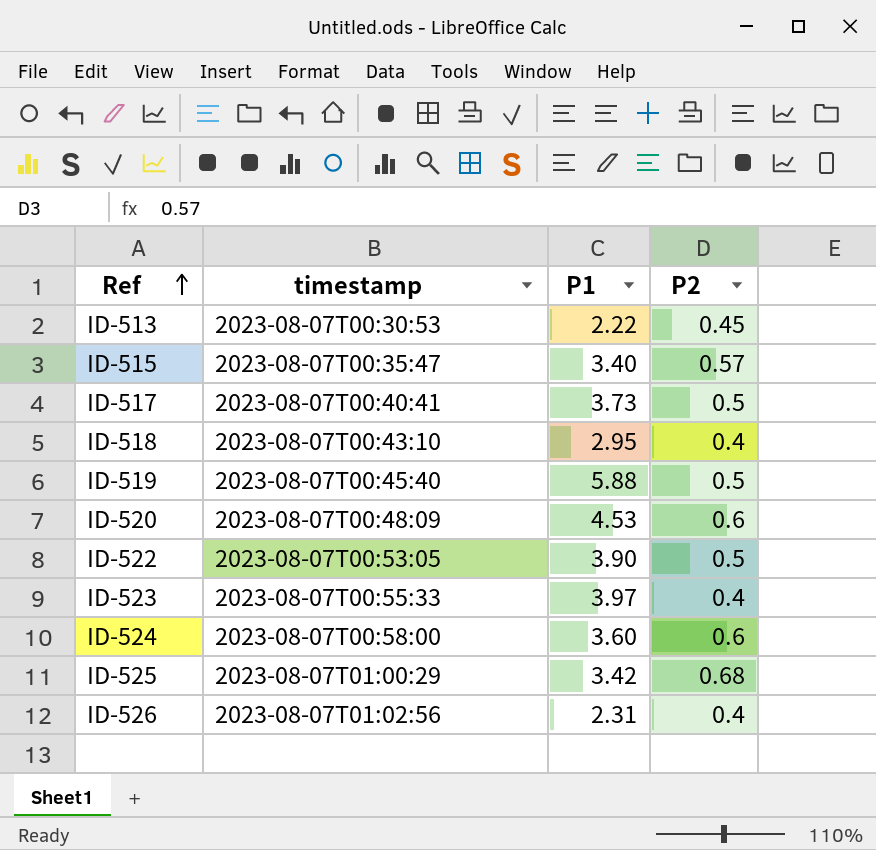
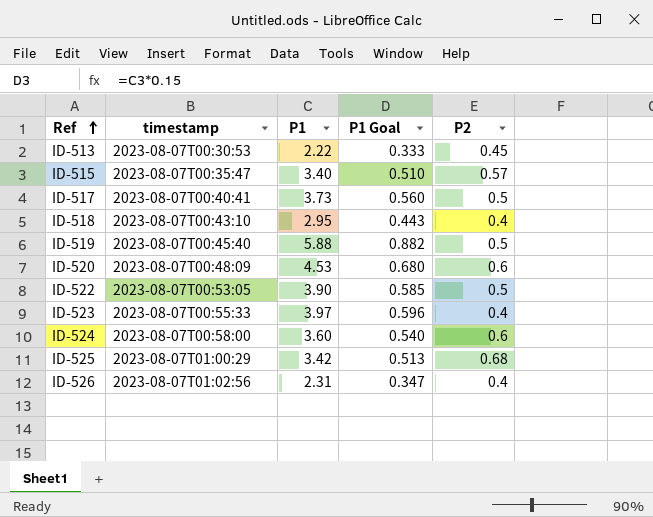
column P1 Goal | formula: none -> [P1] * 0.15

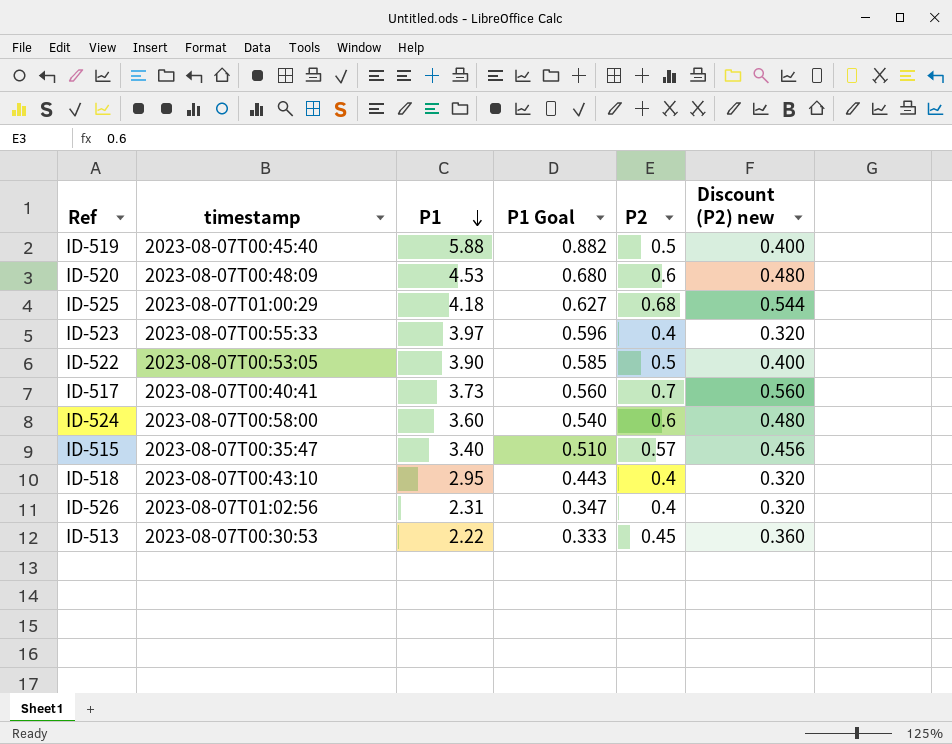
row order: Ref ascending -> P1 descending
column Discount (P2) new | formula: none -> [P2] * 0.8
ID-525 | P1: 3.42 -> 4.18
ID-525 | P1 Goal: 0.513 -> 0.627
ID-517 | P2: 0.5 -> 0.7

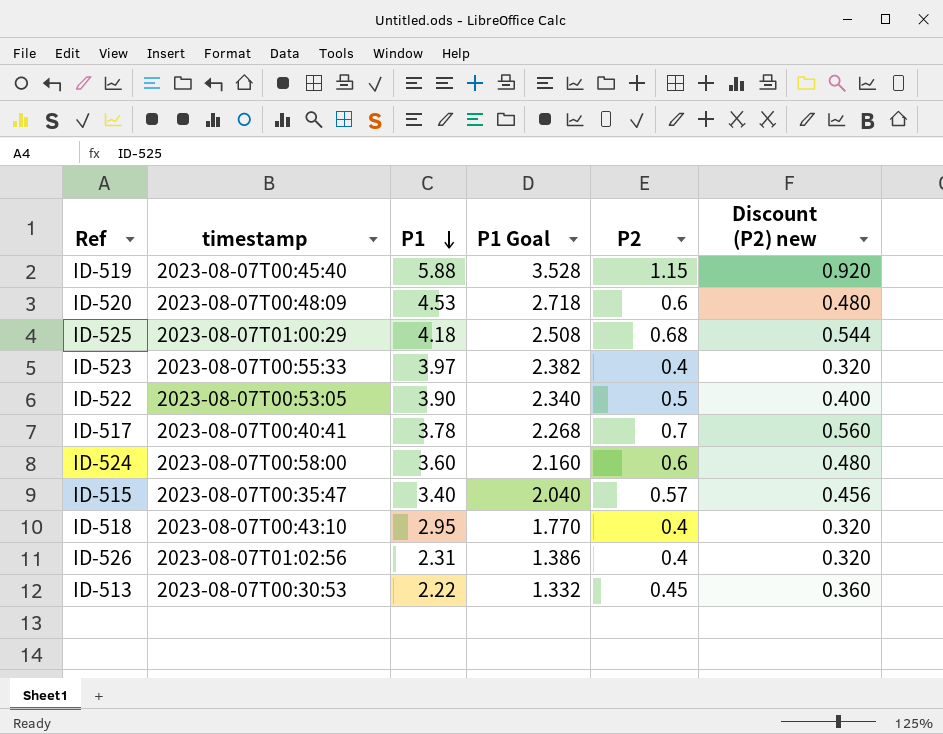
column P1 Goal | formula: [P1] * 0.15 -> [P1] * 0.6
ID-519 | P2: 0.5 -> 1.15
ID-519 | Discount (P2) new: 0.400 -> 0.920
ID-517 | P1: 3.73 -> 3.78

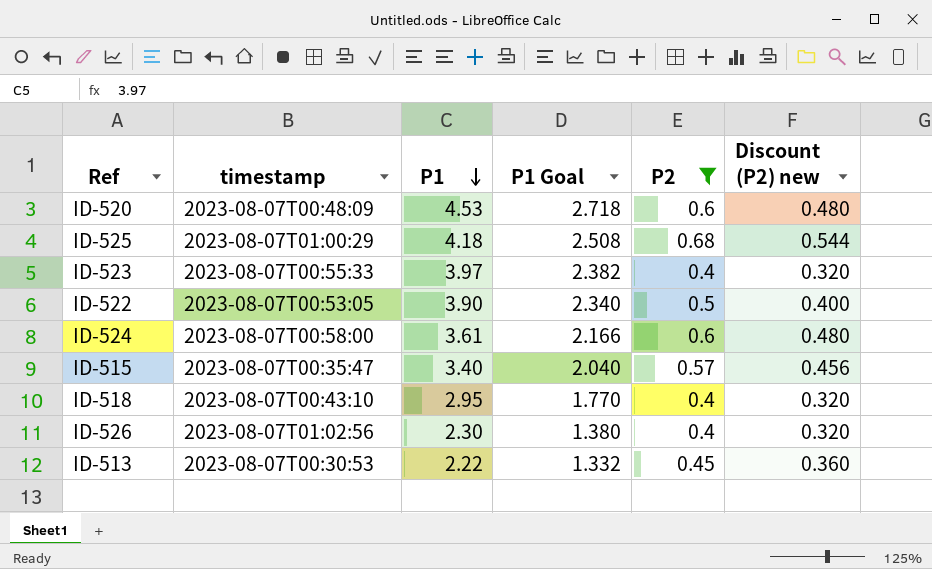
filter: none -> P2 <= 0.68
ID-524 | P1: 3.60 -> 3.61
ID-524 | P1 Goal: 2.160 -> 2.166
ID-526 | P1: 2.31 -> 2.30
ID-526 | P1 Goal: 1.386 -> 1.380

